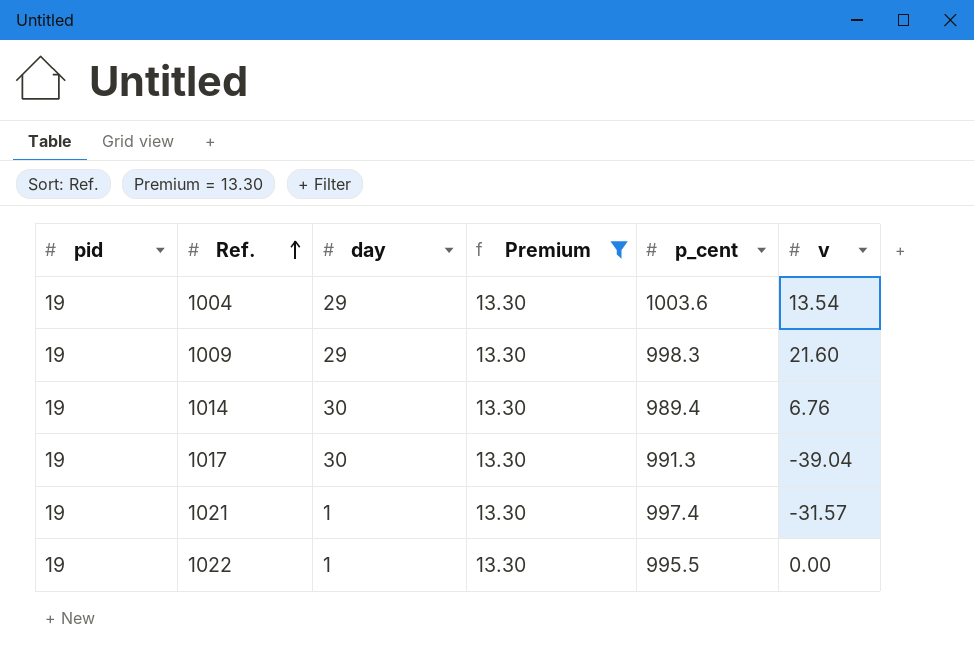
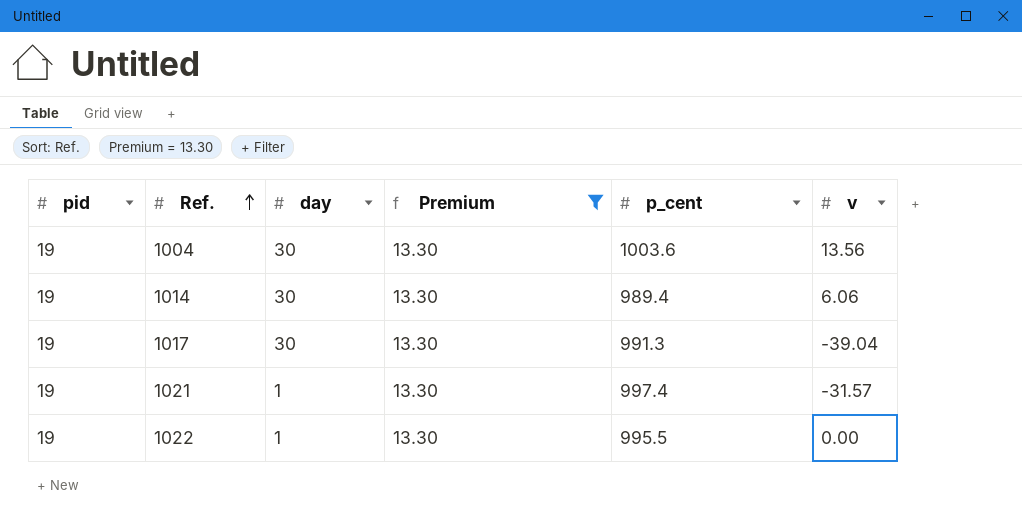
row 1009: 19 | 29 | 13.30 | 998.3 | 21.60 -> none
1004 | day: 29 -> 30
1004 | v: 13.54 -> 13.56
1014 | v: 6.76 -> 6.06

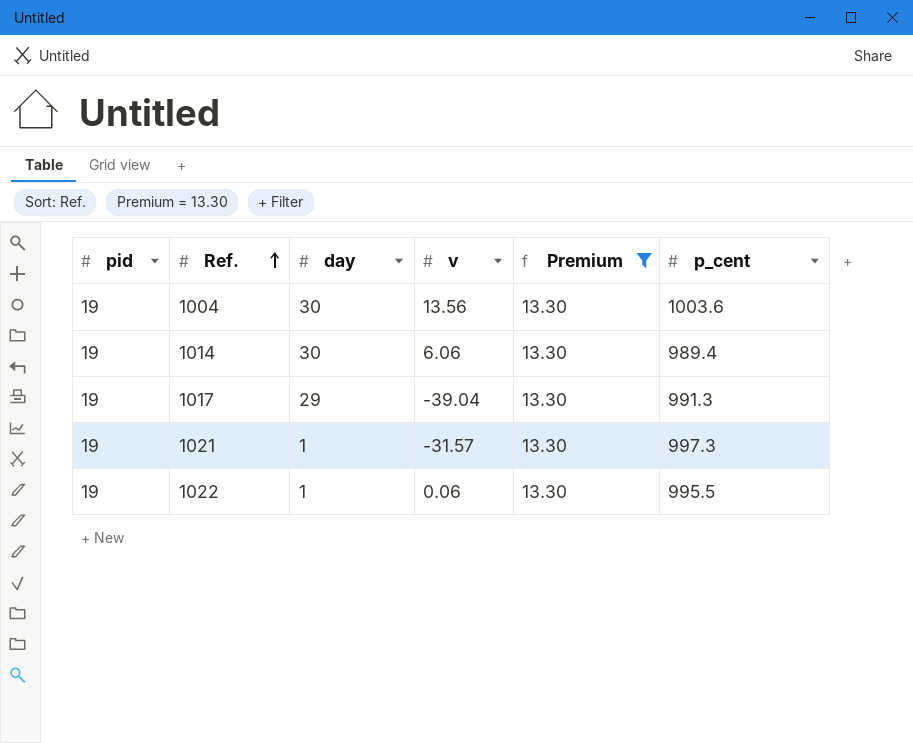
column v | position: 6 -> 4
1017 | day: 30 -> 29
1021 | p_cent: 997.4 -> 997.3
1022 | v: 0.00 -> 0.06

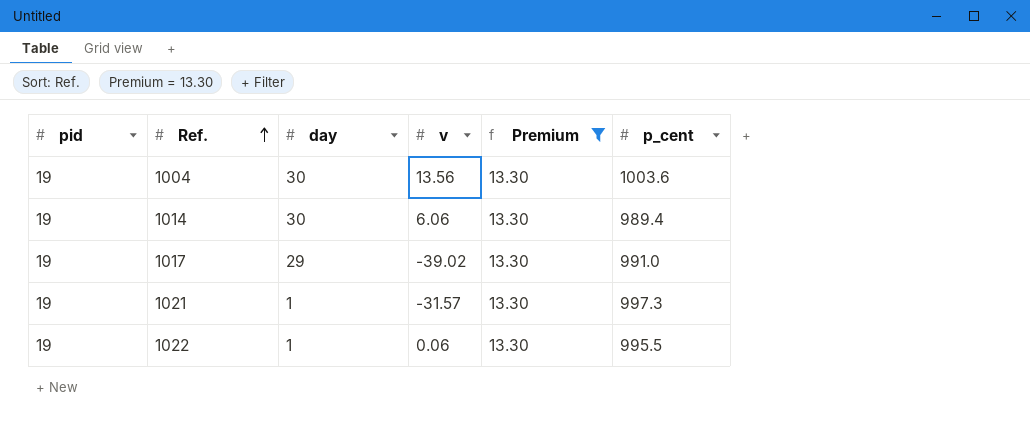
1017 | v: -39.04 -> -39.02
1017 | p_cent: 991.3 -> 991.0

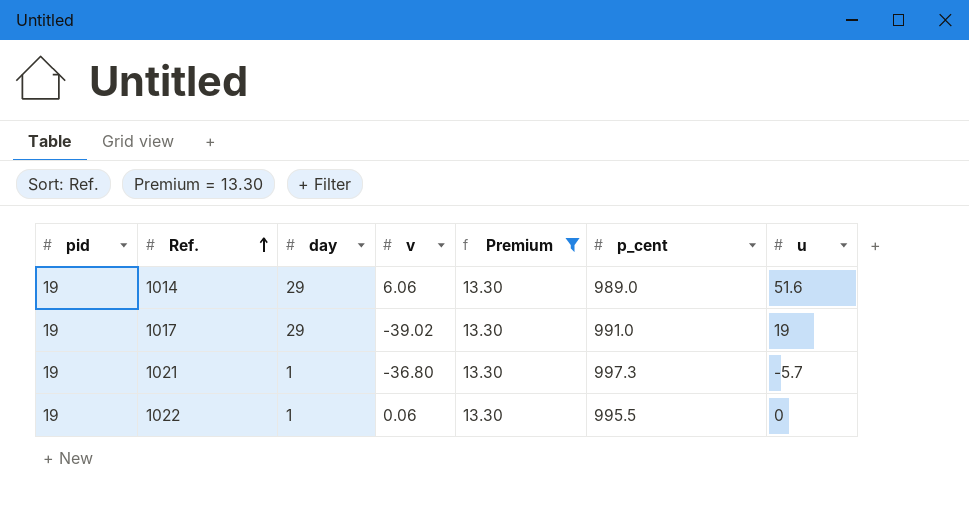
column u | position: none -> 7
row 1004: 19 | 30 | 13.56 | 13.30 | 1003.6 -> none
1014 | day: 30 -> 29
1014 | p_cent: 989.4 -> 989.0
1021 | v: -31.57 -> -36.80

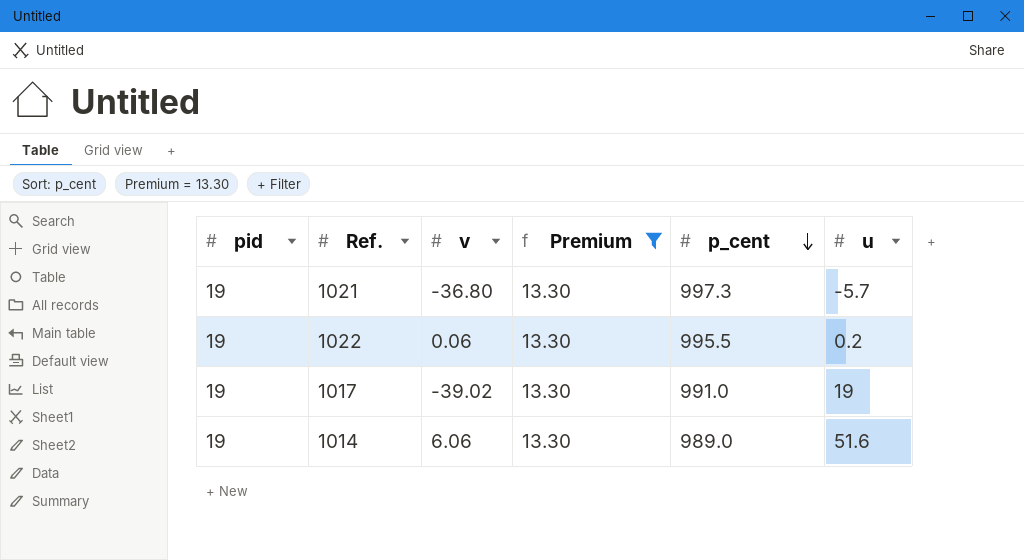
row order: Ref. ascending -> p_cent descending
column day | position: 3 -> none
1022 | u: 0 -> 0.2

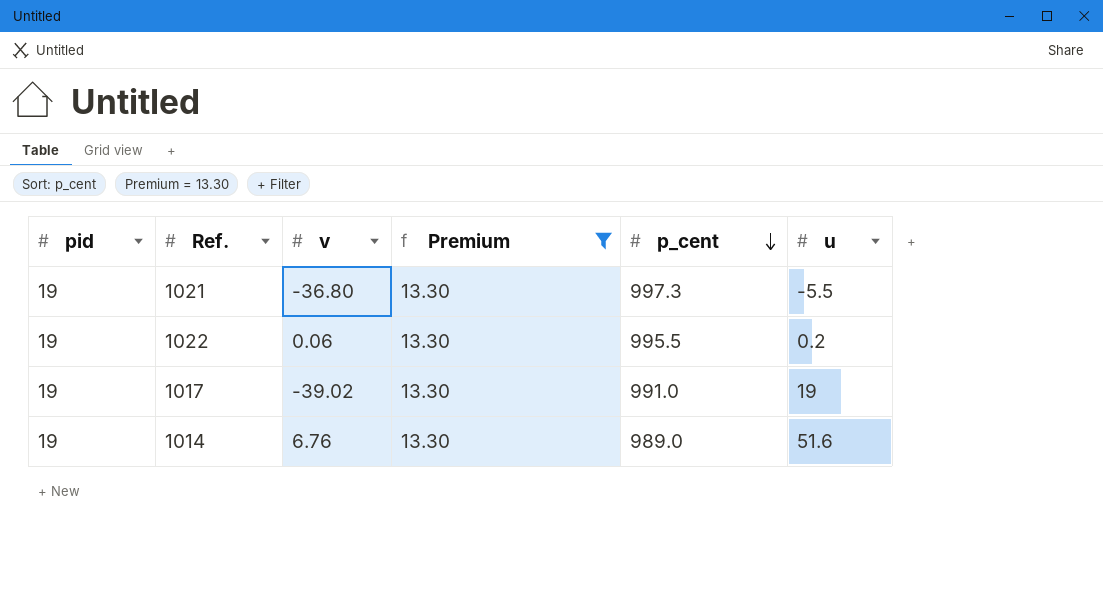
1021 | u: -5.7 -> -5.5
1014 | v: 6.06 -> 6.76

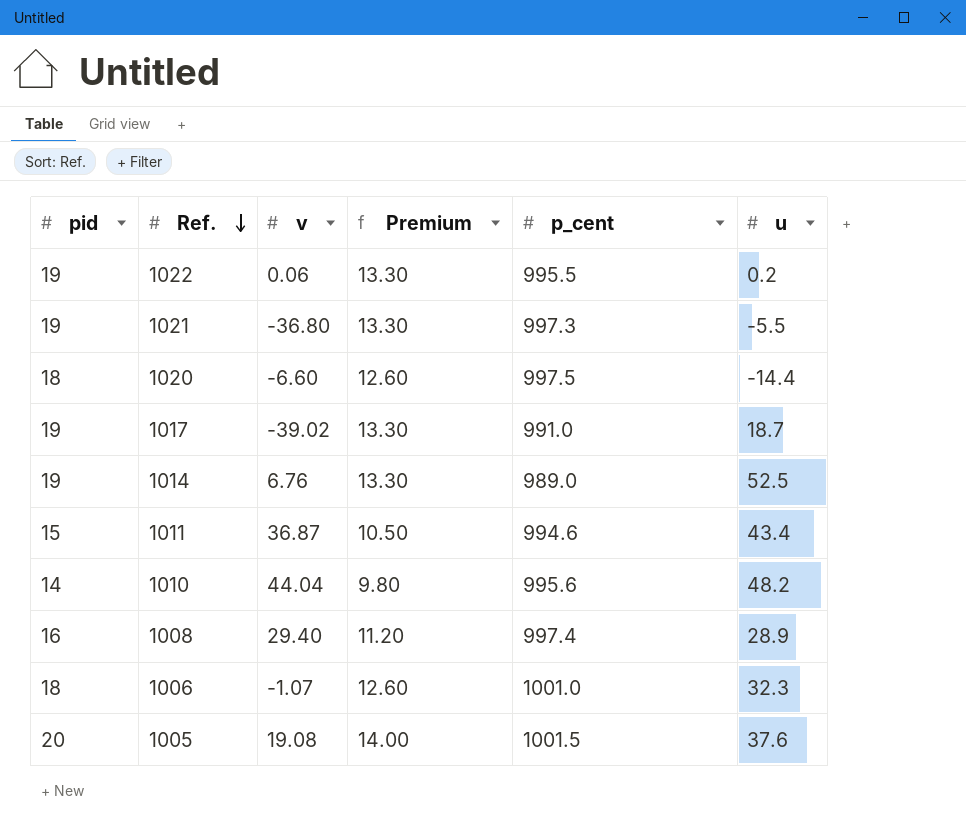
filter: Premium = 13.30 -> none
row order: p_cent descending -> Ref. descending
1017 | u: 19 -> 18.7
1014 | u: 51.6 -> 52.5

